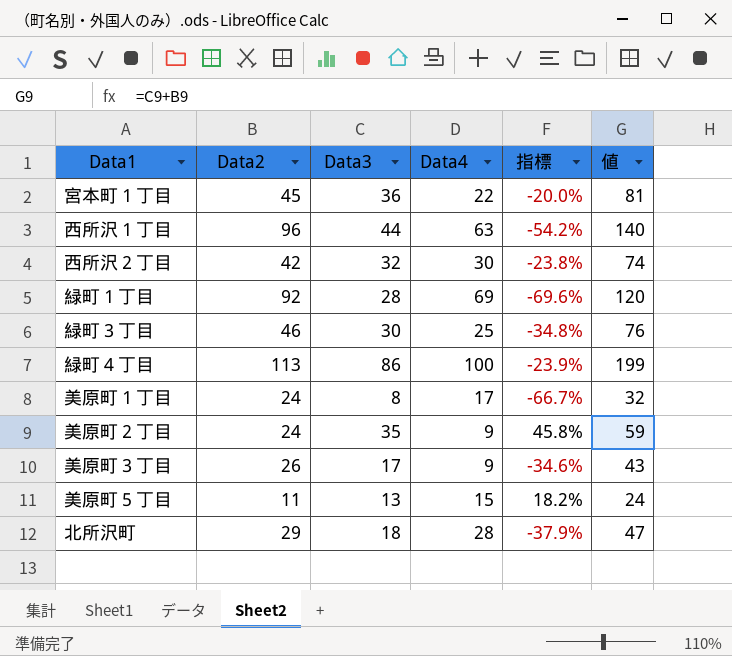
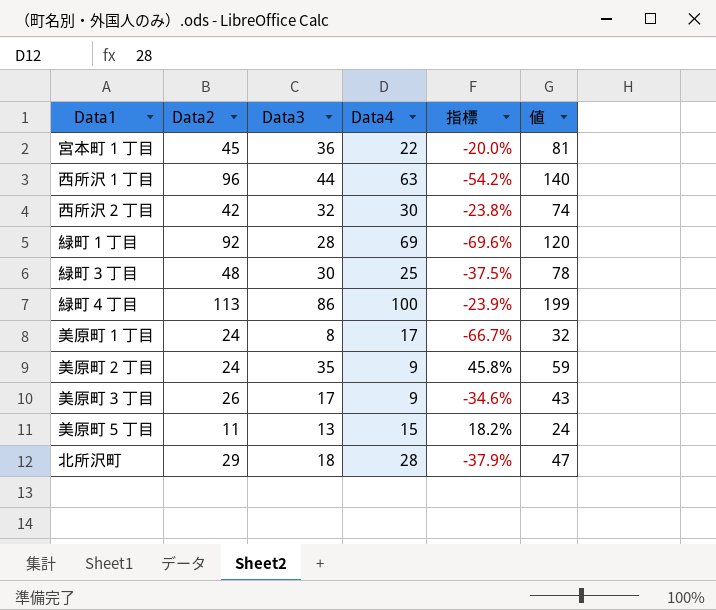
緑町３丁目 | Data2: 46 -> 48
緑町３丁目 | 指標: -34.8% -> -37.5%
緑町３丁目 | 値: 76 -> 78

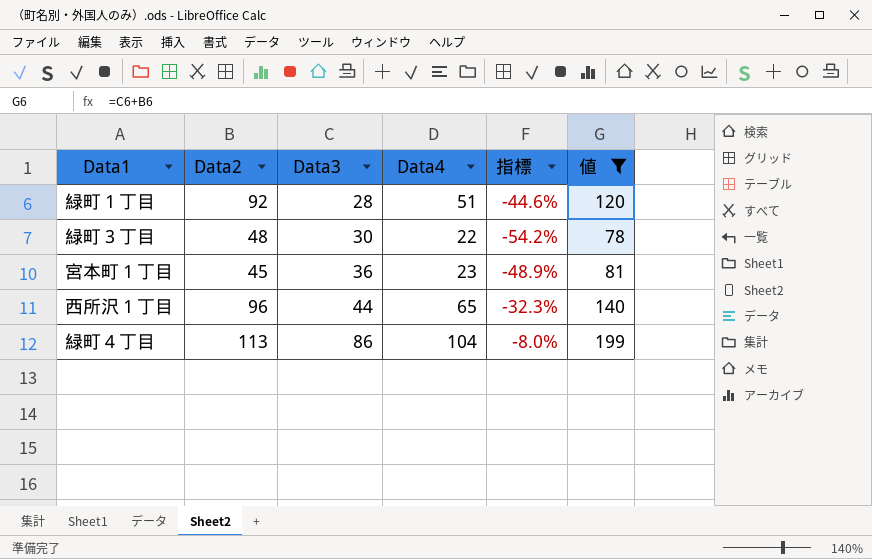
filter: none -> 値 >= 78
row order: none -> Data3 ascending
column 指標 | formula: ([Data3] - [Data2]) / [Data2] -> ([Data4] - [Data2]) / [Data2]
緑町１丁目 | Data4: 69 -> 51
緑町３丁目 | Data4: 25 -> 22
宮本町１丁目 | Data4: 22 -> 23
西所沢１丁目 | Data4: 63 -> 65
緑町４丁目 | Data4: 100 -> 104

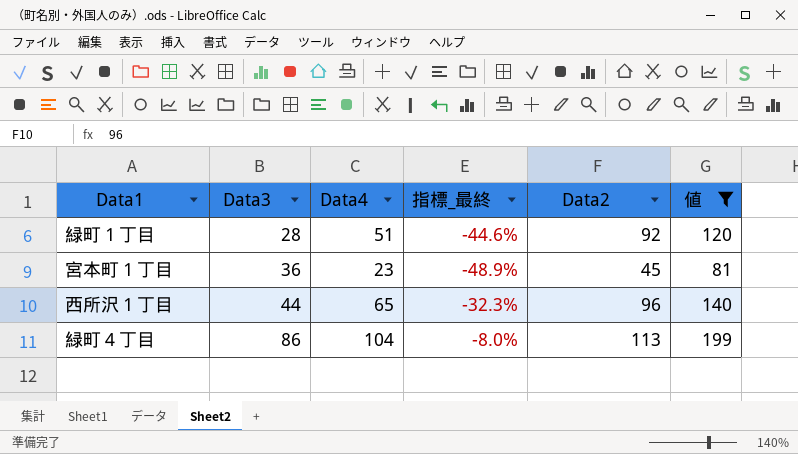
column name: 指標 -> 指標_最終
column Data2 | position: 2 -> 5
row 緑町３丁目: 48 | 30 | 22 | -54.2% | 78 -> none

